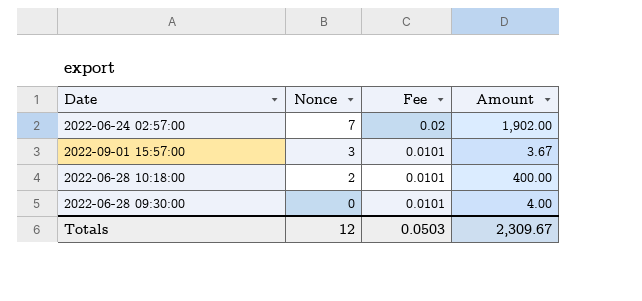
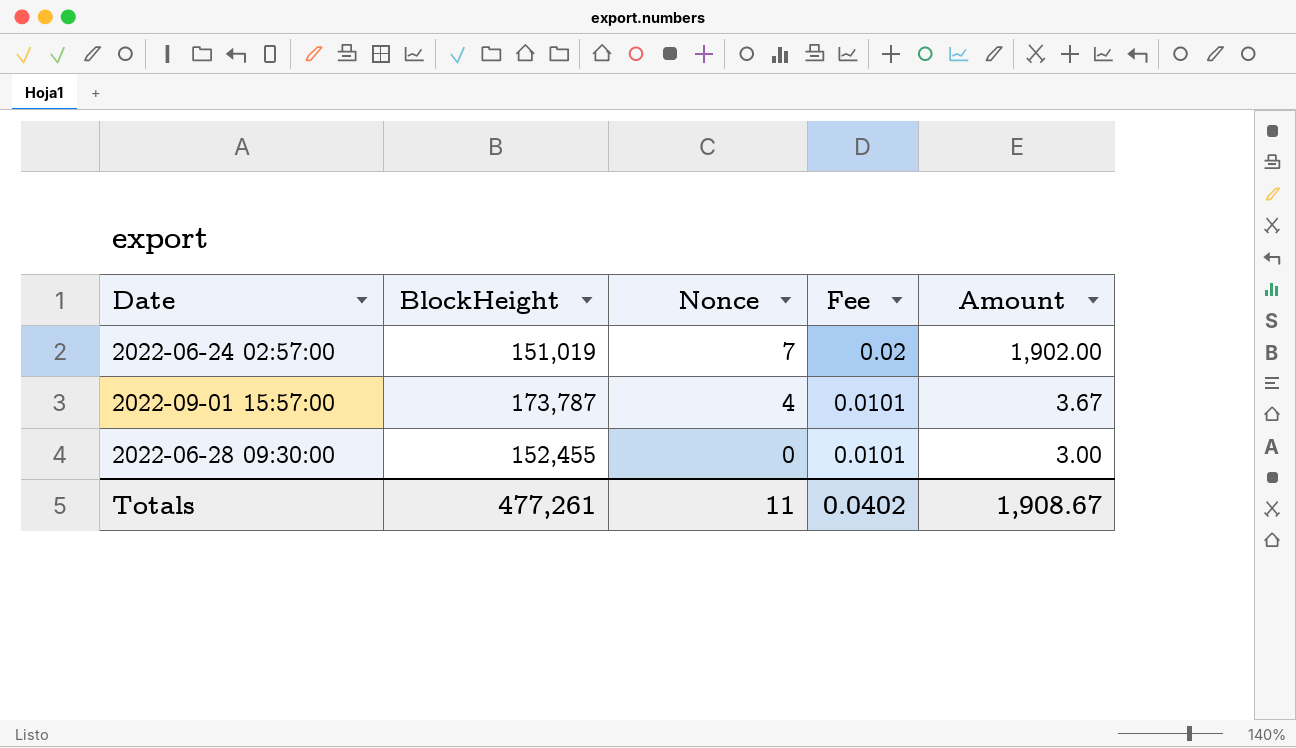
column BlockHeight | position: none -> 2
row 2022-06-28 10:18:00: 2 | 0.0101 | 400.00 -> none
2022-09-01 15:57:00 | Nonce: 3 -> 4
2022-06-28 09:30:00 | Amount: 4.00 -> 3.00
Totals | Nonce: 12 -> 11
Totals | Fee: 0.0503 -> 0.0402
Totals | Amount: 2,309.67 -> 1,908.67

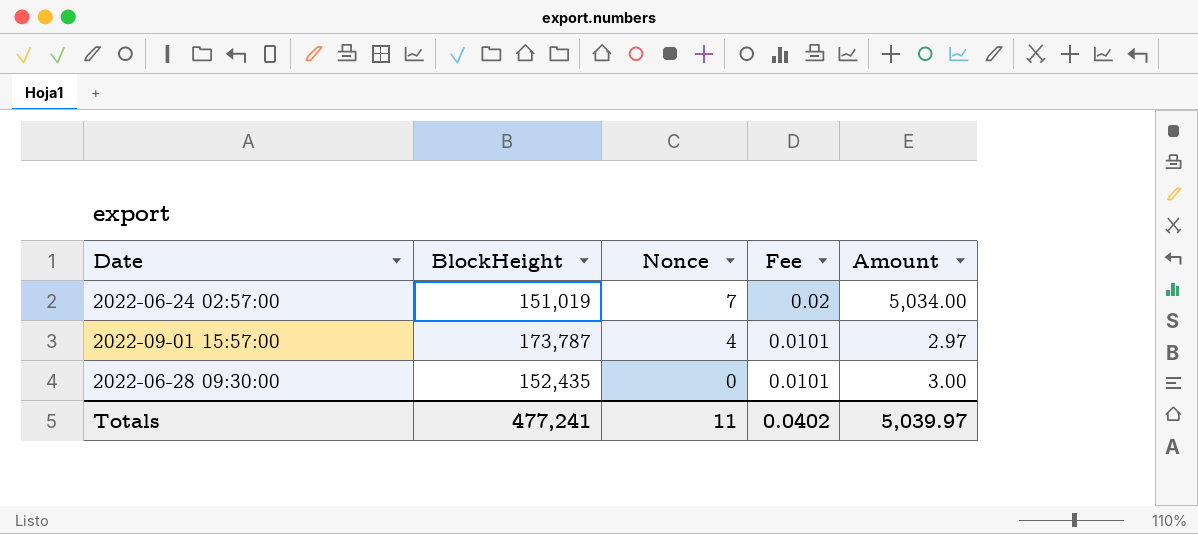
2022-06-24 02:57:00 | Amount: 1,902.00 -> 5,034.00
2022-09-01 15:57:00 | Amount: 3.67 -> 2.97
2022-06-28 09:30:00 | BlockHeight: 152,455 -> 152,435
Totals | BlockHeight: 477,261 -> 477,241
Totals | Amount: 1,908.67 -> 5,039.97

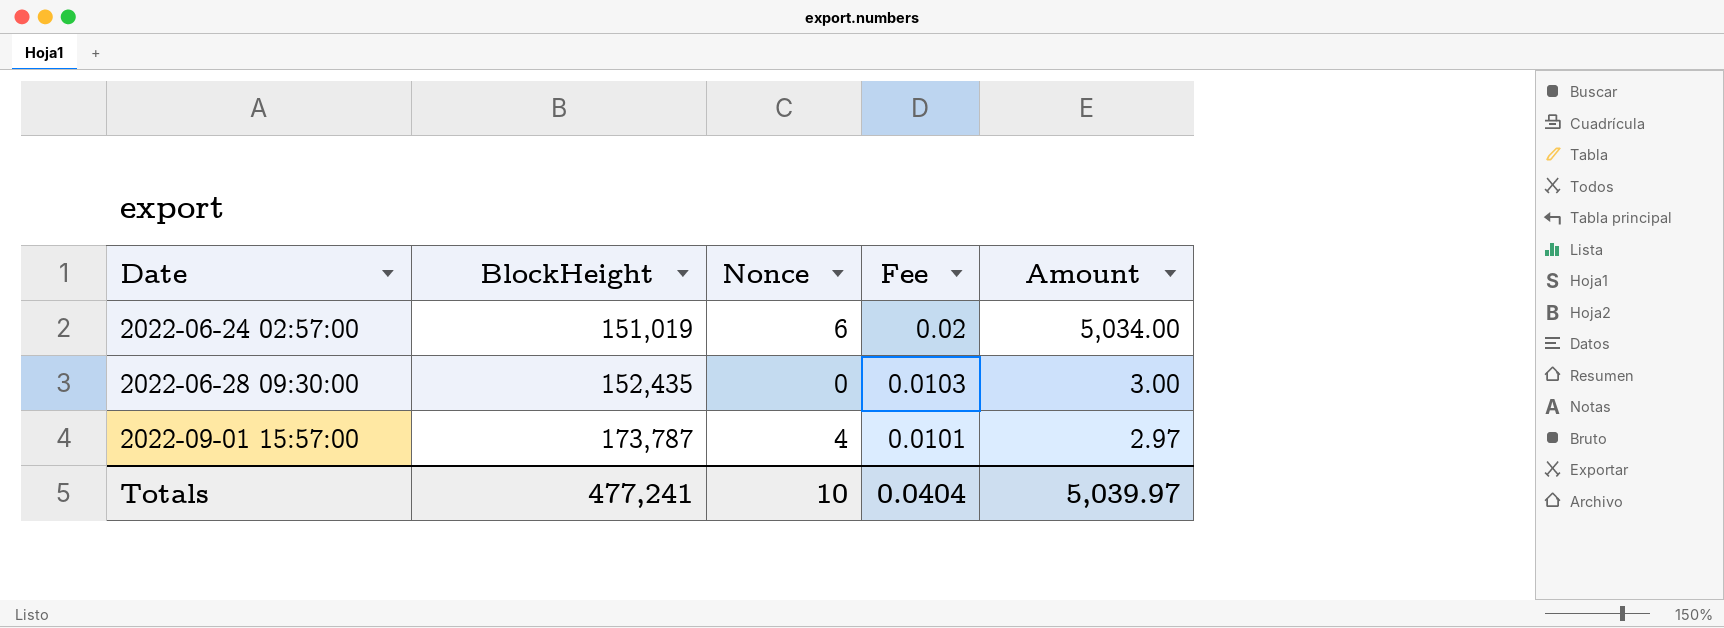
row order: Nonce descending -> Date ascending
2022-06-24 02:57:00 | Nonce: 7 -> 6
2022-06-28 09:30:00 | Fee: 0.0101 -> 0.0103
Totals | Nonce: 11 -> 10
Totals | Fee: 0.0402 -> 0.0404

